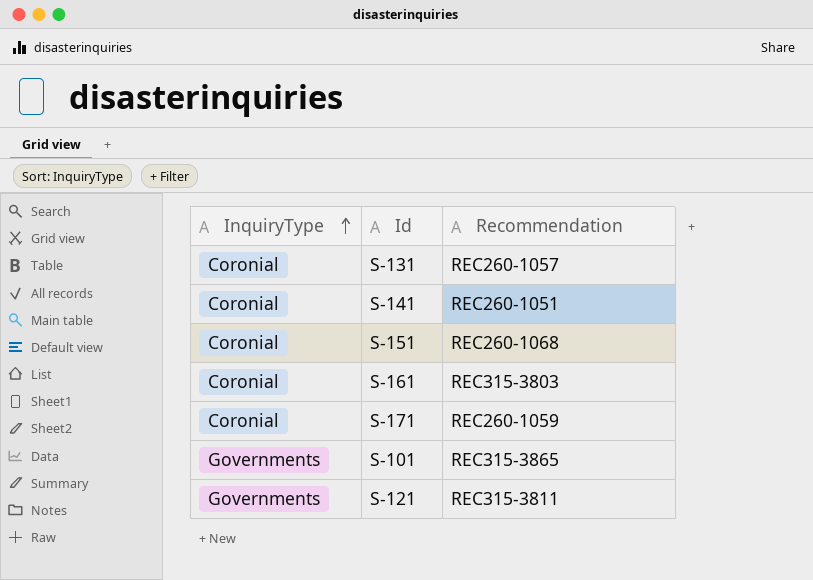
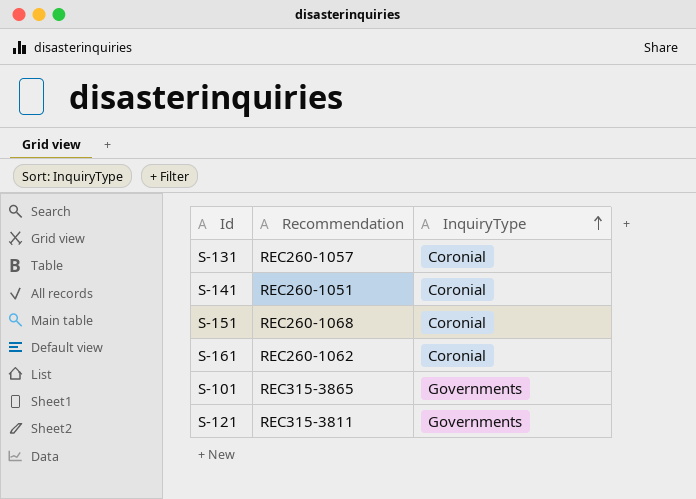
column InquiryType | position: 1 -> 3
row S-171: Coronial | REC260-1059 -> none
S-161 | Recommendation: REC315-3803 -> REC260-1062

